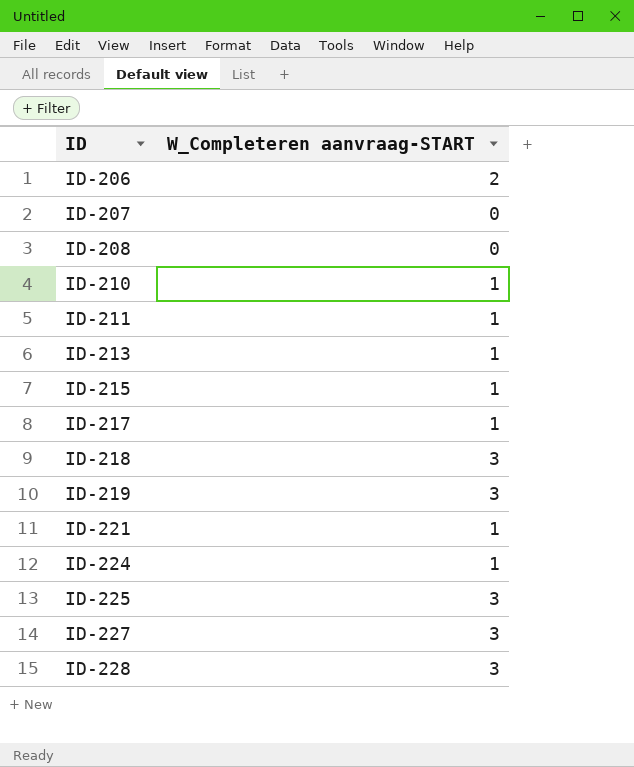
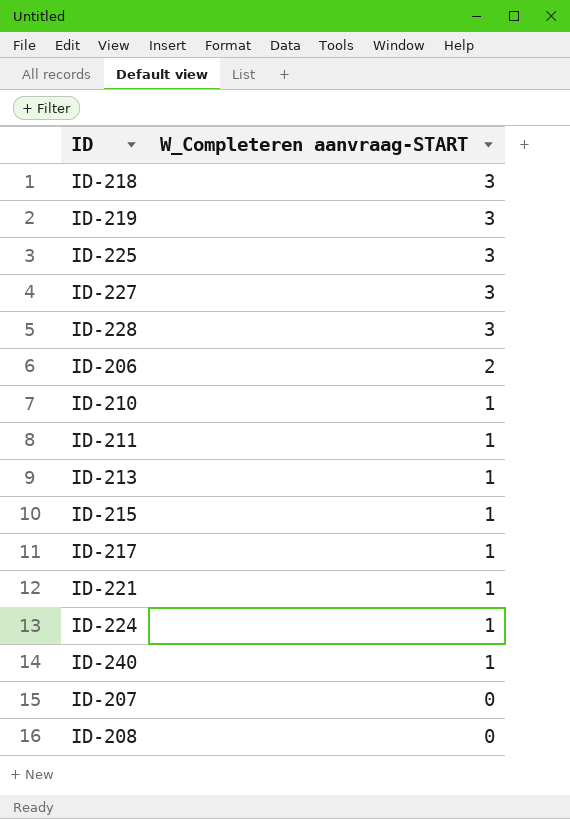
row order: ID ascending -> W_Completeren aanvraag-START descending
row ID-240: none -> 1

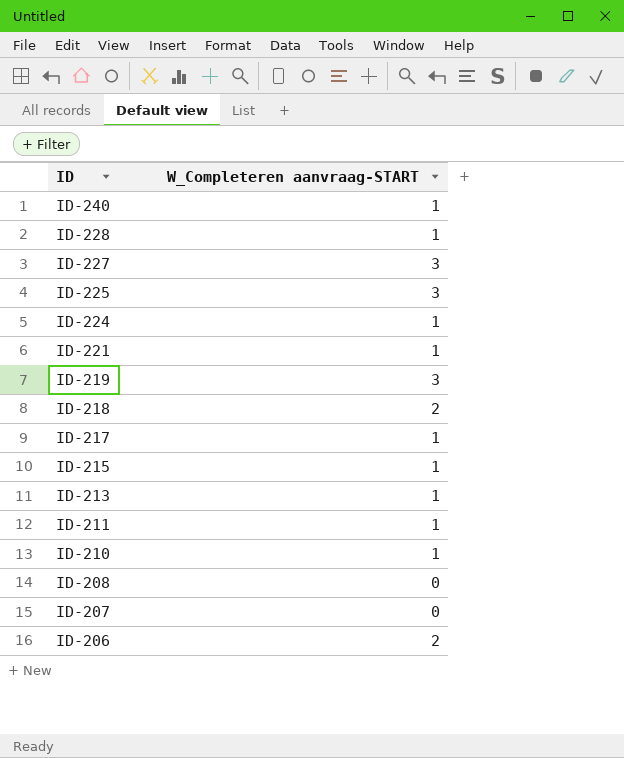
row order: W_Completeren aanvraag-START descending -> ID descending
ID-228 | W_Completeren aanvraag-START: 3 -> 1
ID-218 | W_Completeren aanvraag-START: 3 -> 2

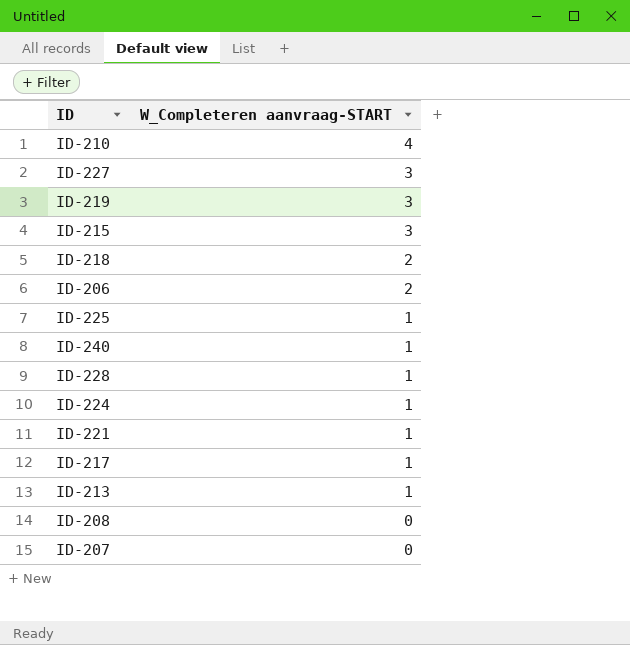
row order: ID descending -> W_Completeren aanvraag-START descending
row ID-211: 1 -> none
ID-210 | W_Completeren aanvraag-START: 1 -> 4
ID-215 | W_Completeren aanvraag-START: 1 -> 3
ID-225 | W_Completeren aanvraag-START: 3 -> 1

